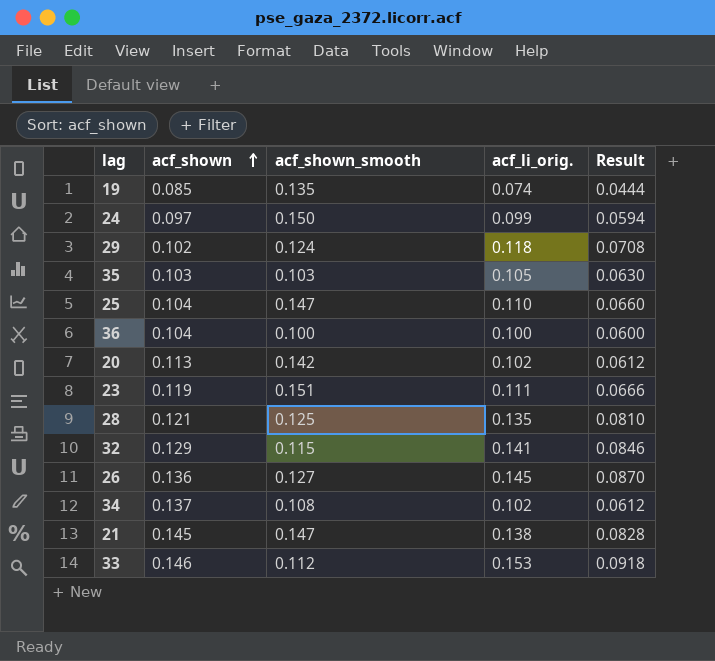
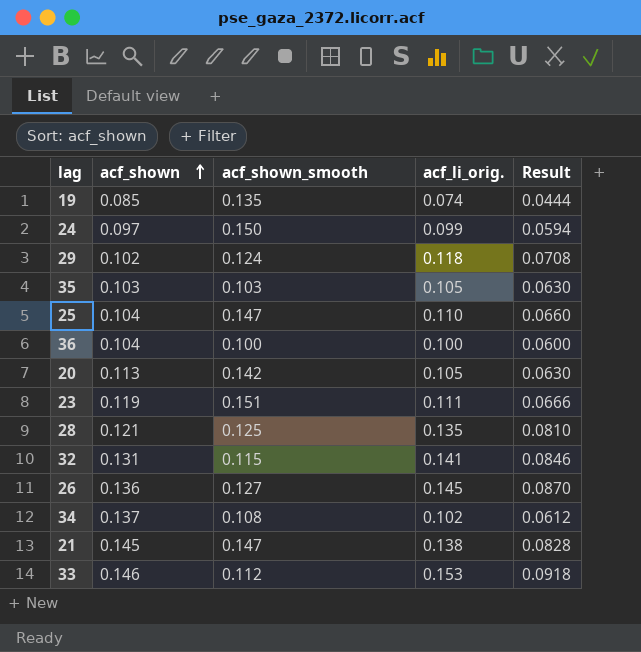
20 | acf_li_orig.: 0.102 -> 0.105
20 | Result: 0.0612 -> 0.0630
32 | acf_shown: 0.129 -> 0.131

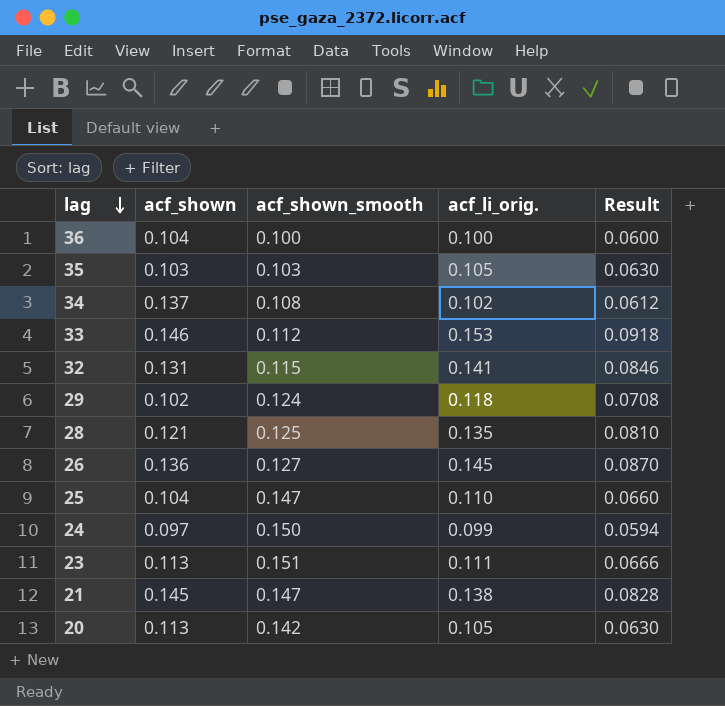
row order: acf_shown ascending -> lag descending
row 19: 0.085 | 0.135 | 0.074 | 0.0444 -> none
23 | acf_shown: 0.119 -> 0.113

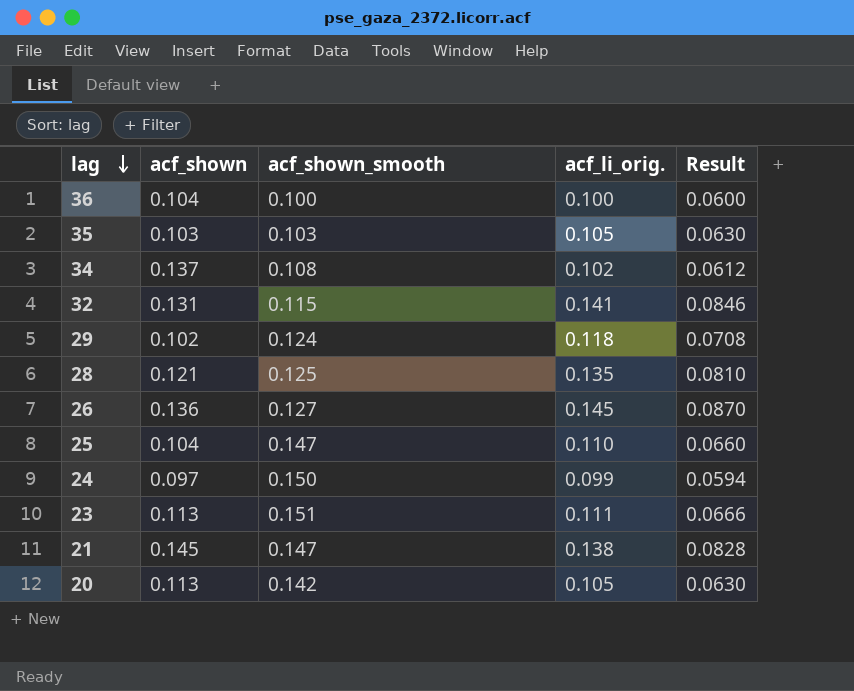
row 33: 0.146 | 0.112 | 0.153 | 0.0918 -> none

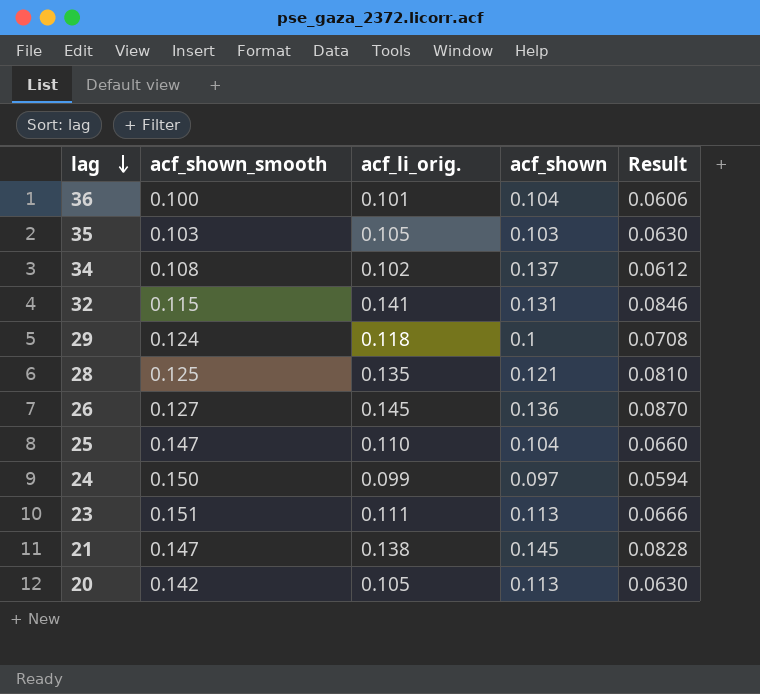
column acf_shown | position: 2 -> 4
36 | acf_li_orig.: 0.100 -> 0.101
36 | Result: 0.0600 -> 0.0606
29 | acf_shown: 0.102 -> 0.1

